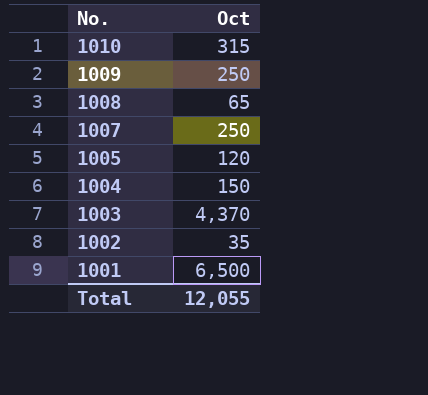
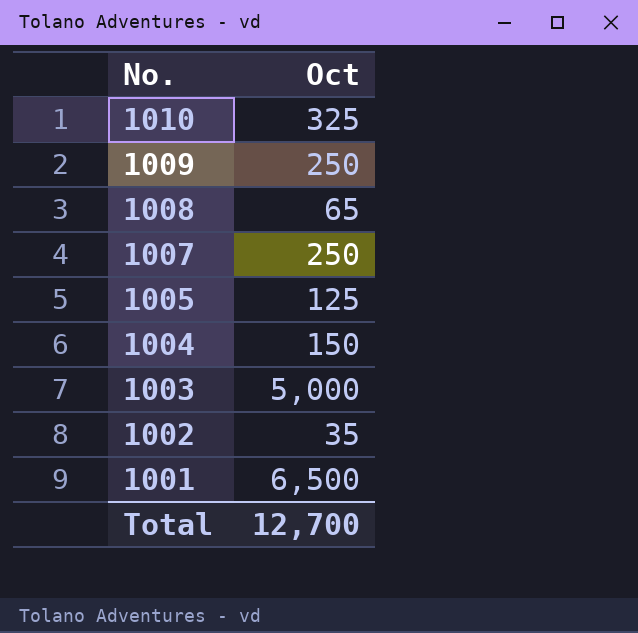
1010 | Oct: 315 -> 325
1005 | Oct: 120 -> 125
1003 | Oct: 4,370 -> 5,000
Total | Oct: 12,055 -> 12,700

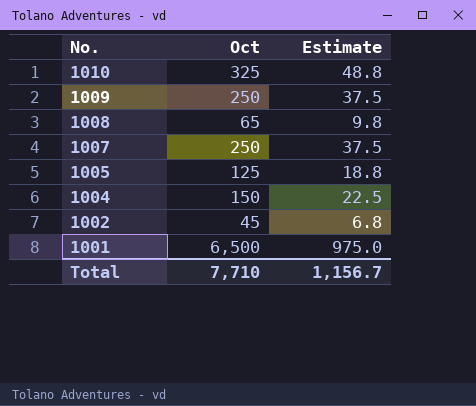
column Estimate | formula: none -> [Oct] * 0.15
row 1003: 5,000 -> none
1002 | Oct: 35 -> 45
Total | Oct: 12,700 -> 7,710

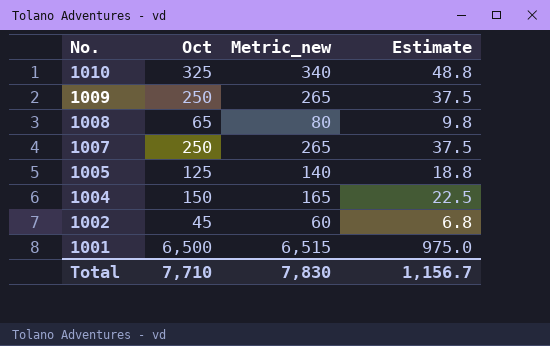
column Metric_new | formula: none -> [Oct] + 15

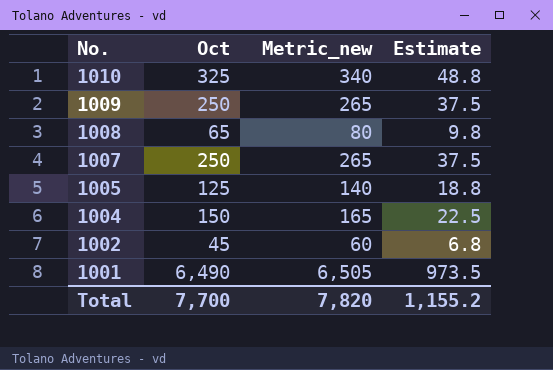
1001 | Oct: 6,500 -> 6,490
1001 | Metric_new: 6,515 -> 6,505
1001 | Estimate: 975.0 -> 973.5
Total | Oct: 7,710 -> 7,700
Total | Metric_new: 7,830 -> 7,820
Total | Estimate: 1,156.7 -> 1,155.2

